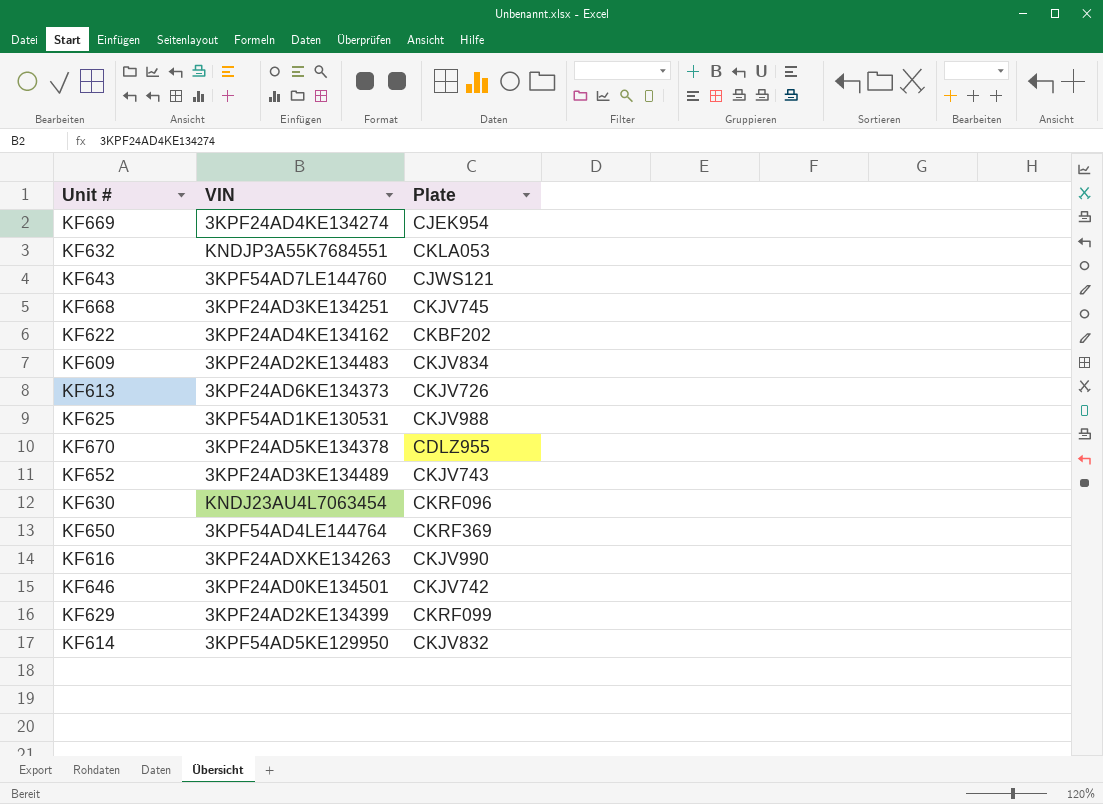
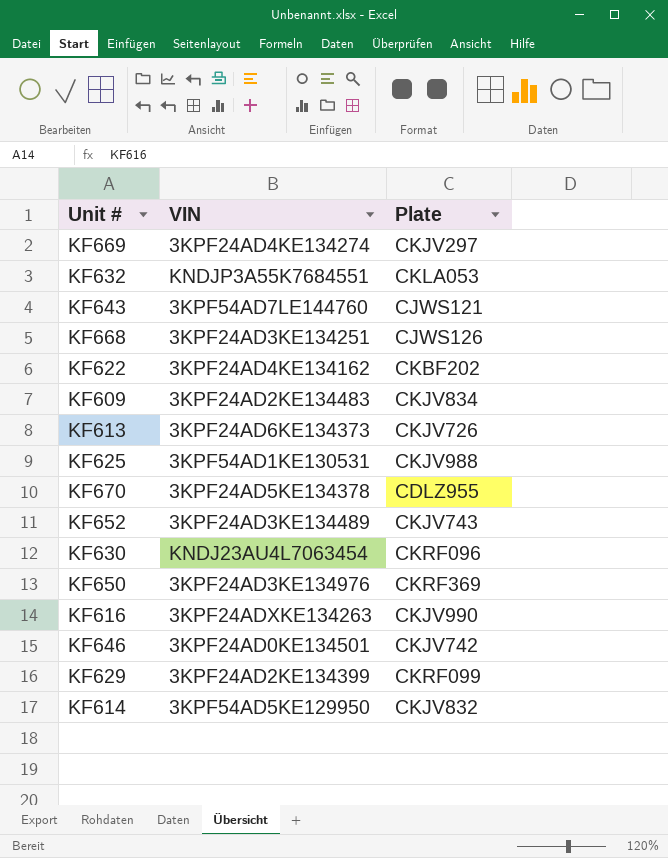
KF669 | Plate: CJEK954 -> CKJV297
KF668 | Plate: CKJV745 -> CJWS126
KF650 | VIN: 3KPF54AD4LE144764 -> 3KPF24AD3KE134976

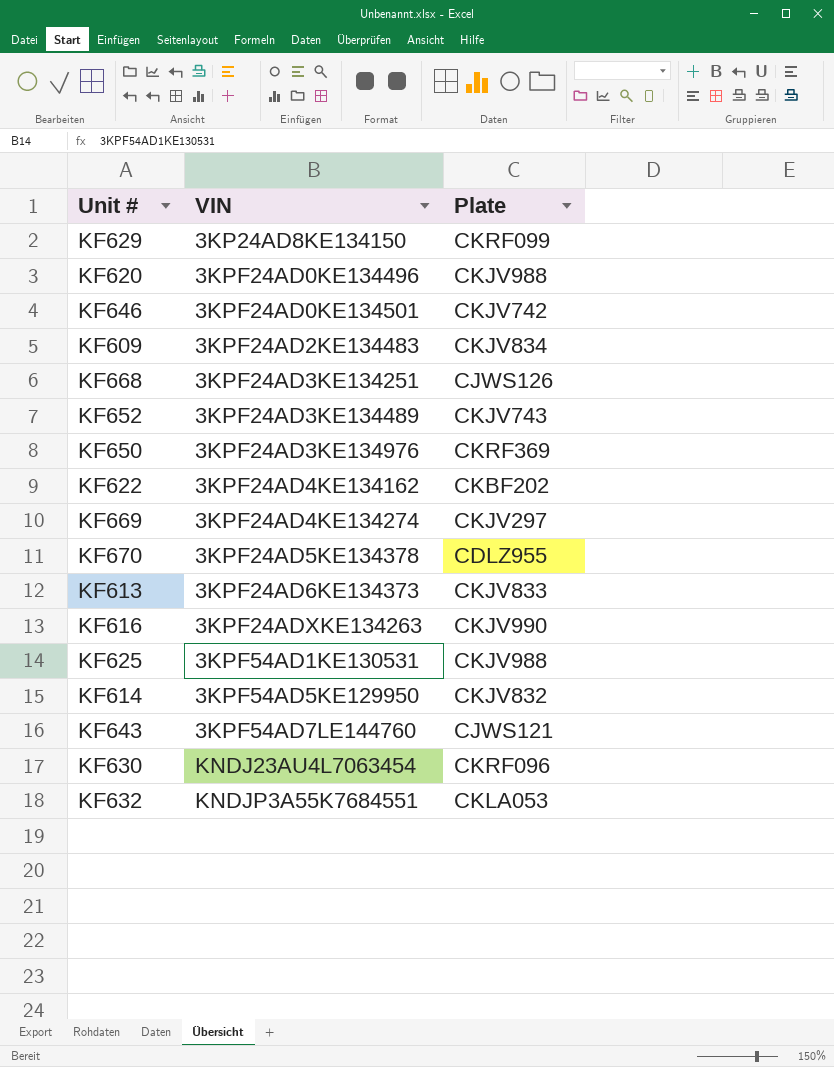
row order: none -> VIN ascending
KF629 | VIN: 3KPF24AD2KE134399 -> 3KP24AD8KE134150
row KF620: none -> 3KPF24AD0KE134496 | CKJV988
KF613 | Plate: CKJV726 -> CKJV833

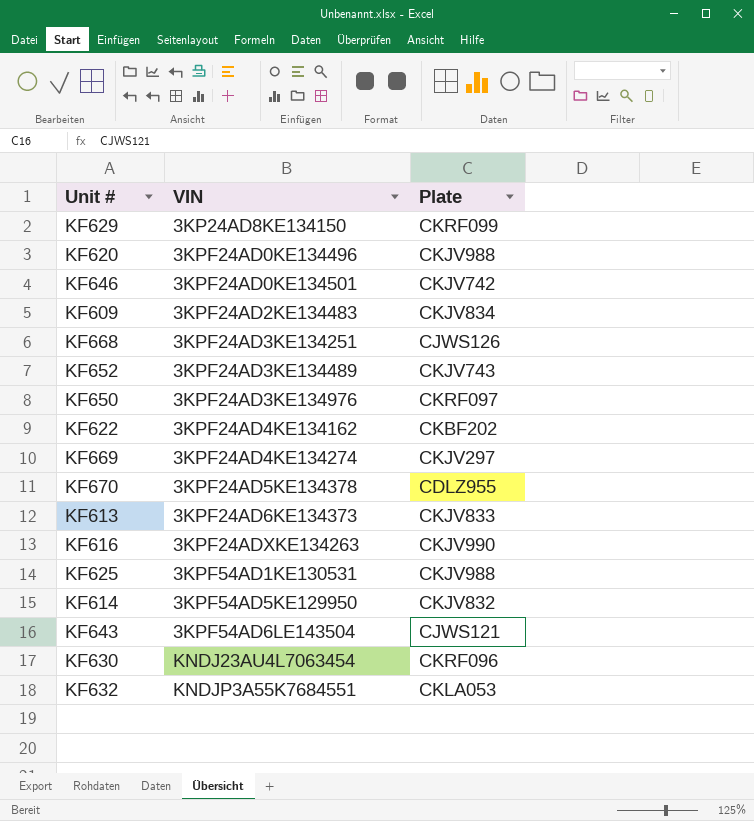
KF650 | Plate: CKRF369 -> CKRF097
KF643 | VIN: 3KPF54AD7LE144760 -> 3KPF54AD6LE143504

